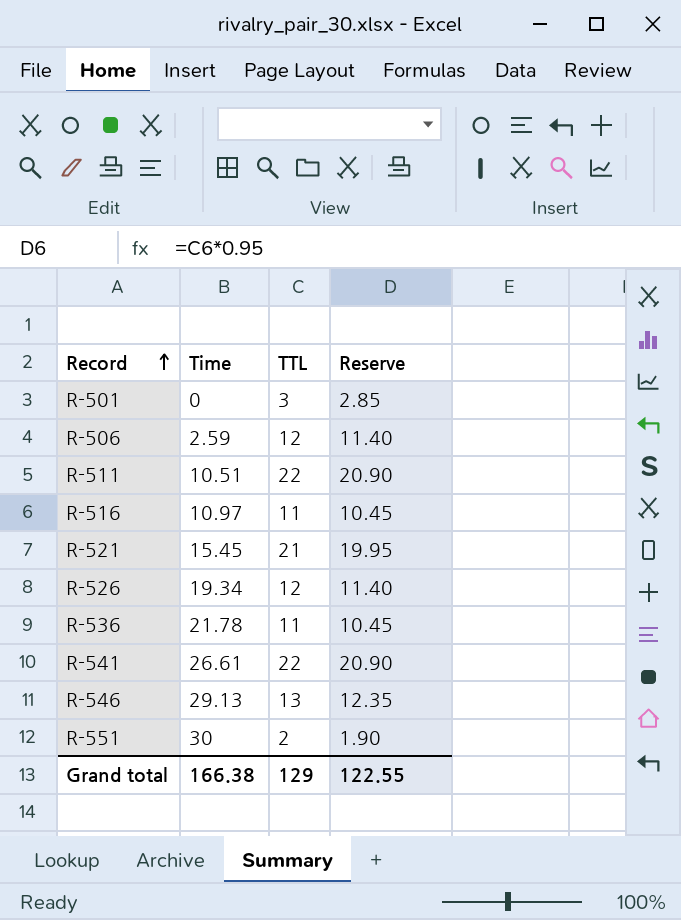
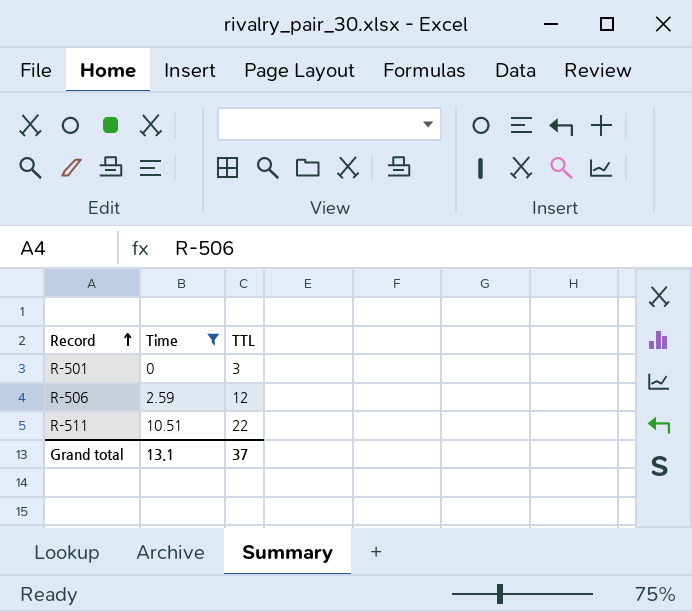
filter: none -> Time <= 10.51
column Reserve | formula: [TTL] * 0.95 -> none
Grand total | Time: 166.38 -> 13.1
Grand total | TTL: 129 -> 37

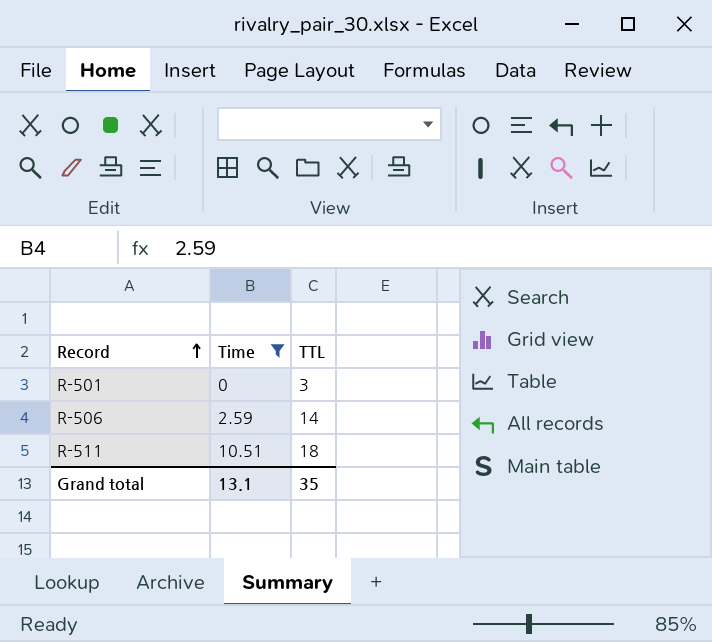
R-506 | TTL: 12 -> 14
R-511 | TTL: 22 -> 18
Grand total | TTL: 37 -> 35

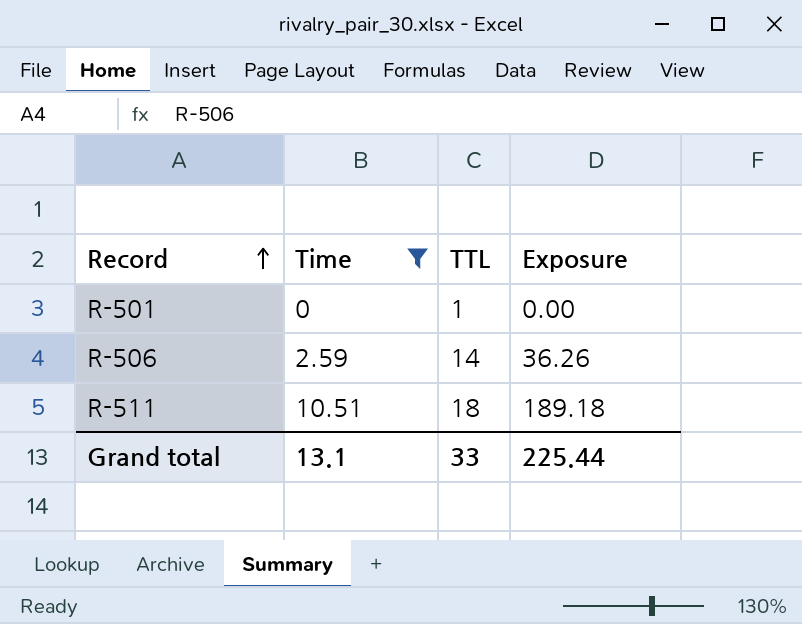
column Exposure | formula: none -> [Time] * [TTL]
R-501 | TTL: 3 -> 1
Grand total | TTL: 35 -> 33

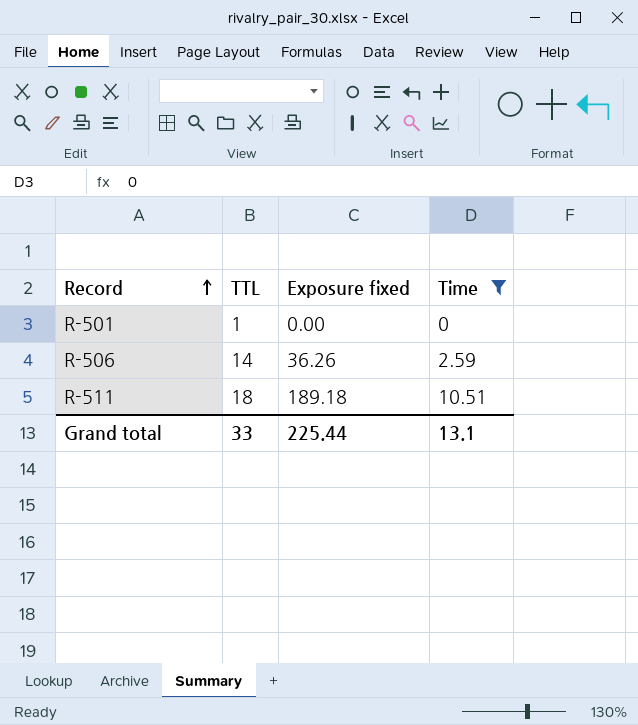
column name: Exposure -> Exposure fixed
column Time | position: 2 -> 4

